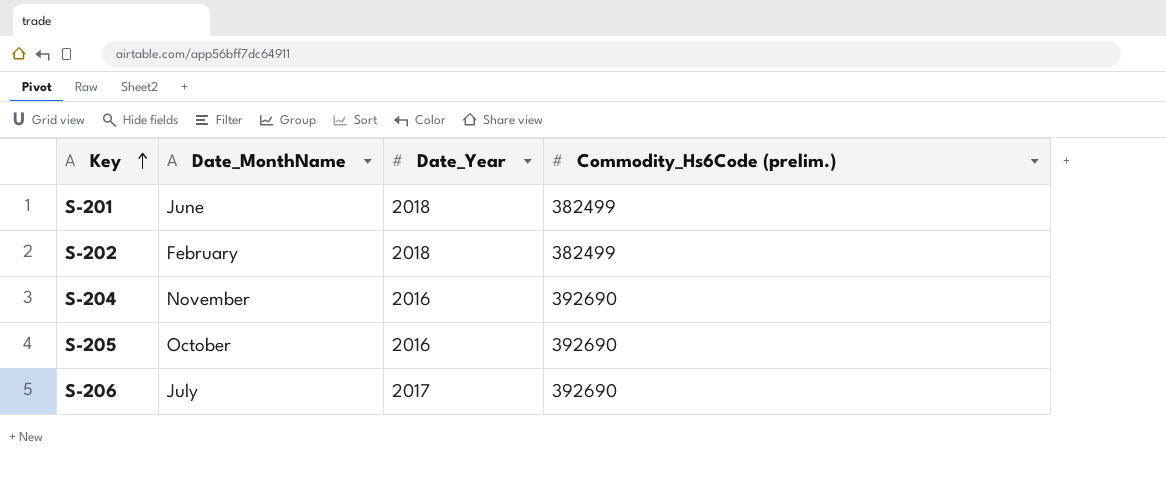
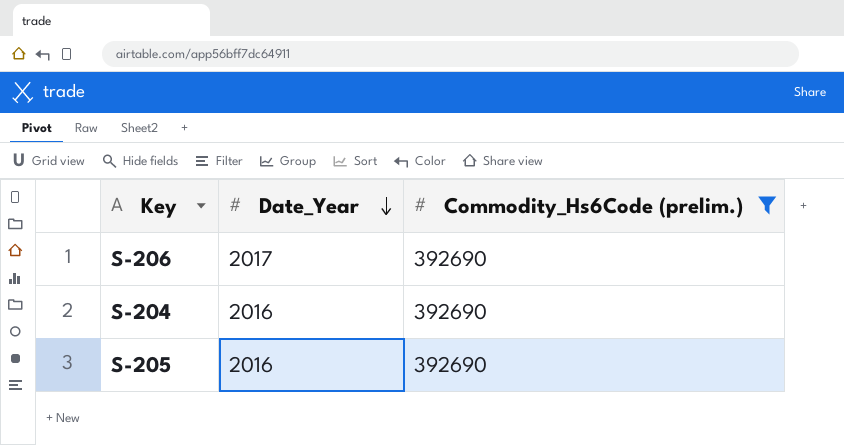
filter: none -> Commodity_Hs6Code (prelim.) = 392690
row order: Key ascending -> Date_Year descending
column Date_MonthName | position: 2 -> none

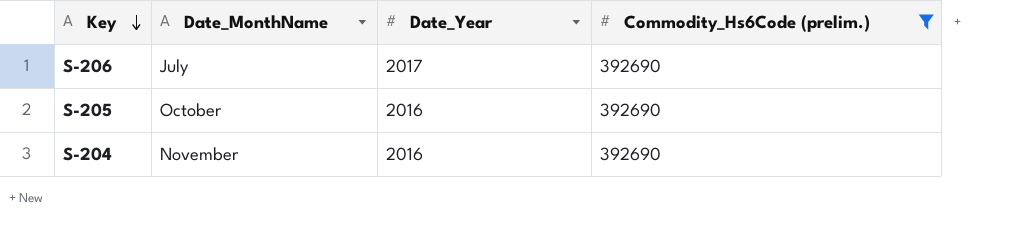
row order: Date_Year descending -> Key descending
column Date_MonthName | position: none -> 2

